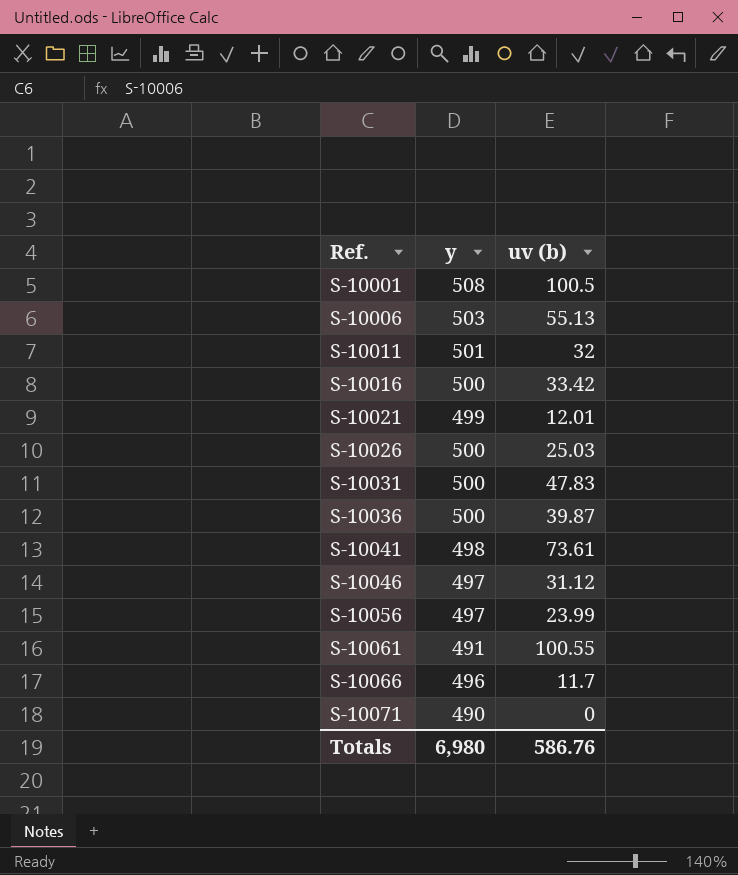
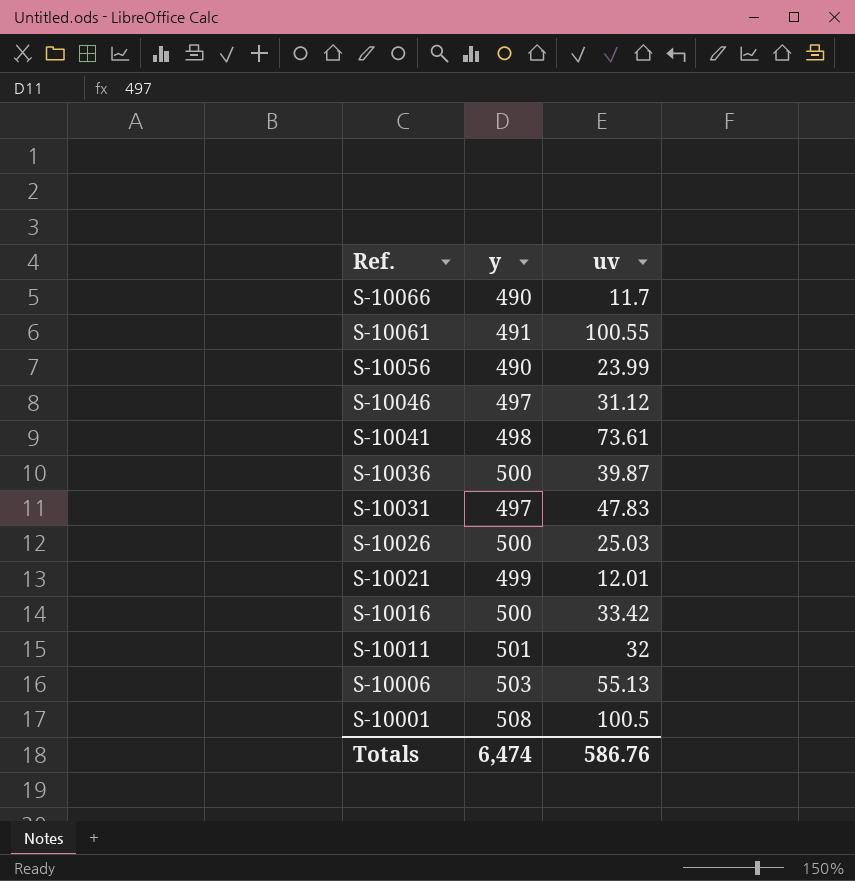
row order: Ref. ascending -> Ref. descending
column name: uv (b) -> uv
row S-10071: 490 | 0 -> none
S-10066 | y: 496 -> 490
S-10056 | y: 497 -> 490
S-10031 | y: 500 -> 497
Totals | y: 6,980 -> 6,474

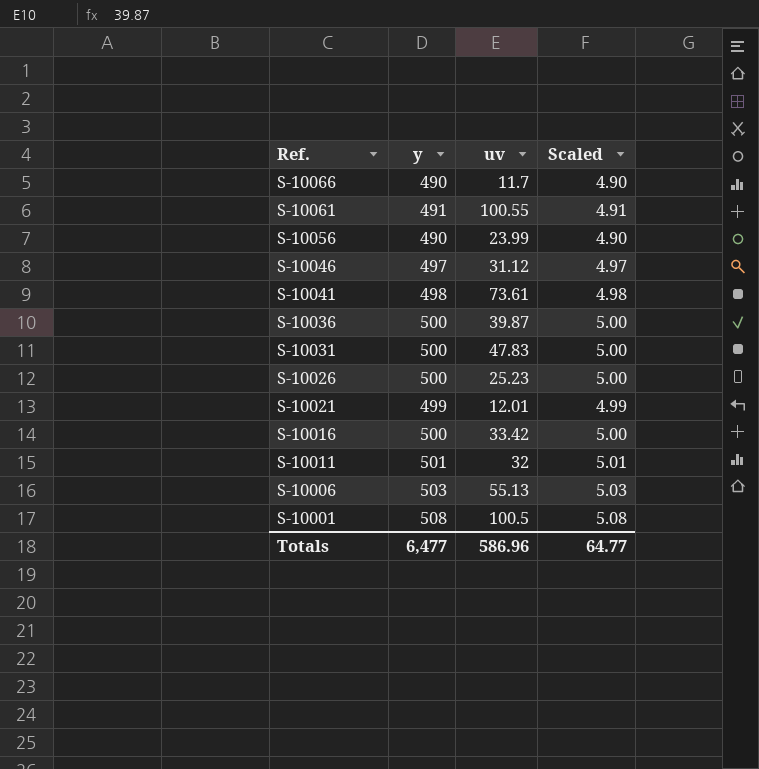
column Scaled | formula: none -> [y] * 0.01
S-10031 | y: 497 -> 500
S-10026 | uv: 25.03 -> 25.23
Totals | y: 6,474 -> 6,477
Totals | uv: 586.76 -> 586.96

